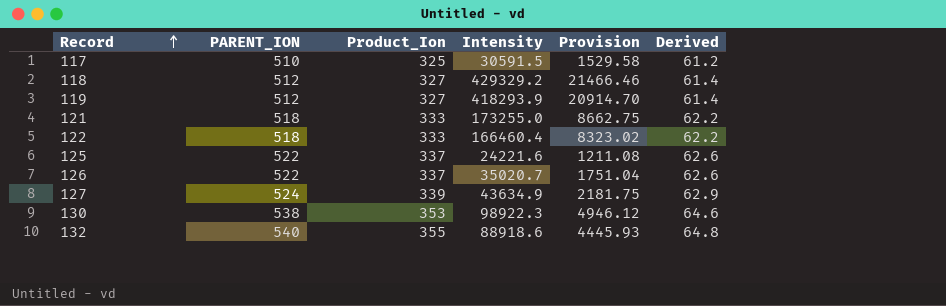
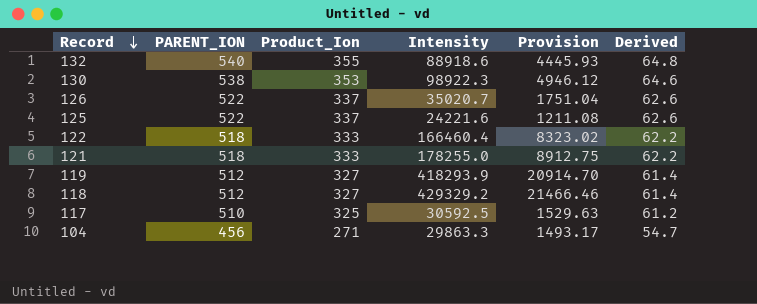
row order: Record ascending -> Record descending
row 127: 524 | 339 | 43634.9 | 2181.75 | 62.9 -> none
121 | Intensity: 173255.0 -> 178255.0
121 | Provision: 8662.75 -> 8912.75
117 | Intensity: 30591.5 -> 30592.5
117 | Provision: 1529.58 -> 1529.63
row 104: none -> 456 | 271 | 29863.3 | 1493.17 | 54.7

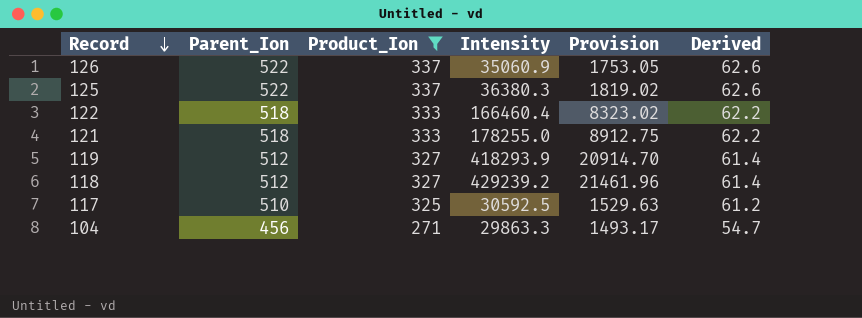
filter: none -> Product_Ion <= 337
column name: PARENT_ION -> Parent_Ion
126 | Intensity: 35020.7 -> 35060.9
126 | Provision: 1751.04 -> 1753.05
125 | Intensity: 24221.6 -> 36380.3
125 | Provision: 1211.08 -> 1819.02
118 | Intensity: 429329.2 -> 429239.2
118 | Provision: 21466.46 -> 21461.96

